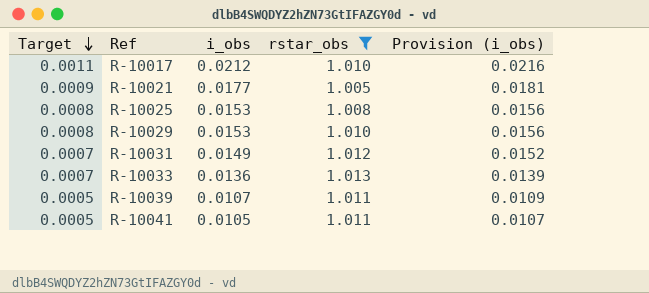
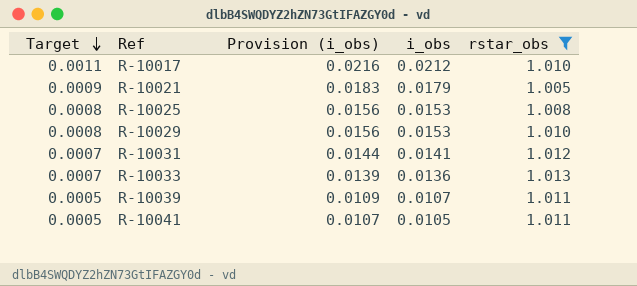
column Provision (i_obs) | position: 5 -> 3
R-10021 | Provision (i_obs): 0.0181 -> 0.0183
R-10021 | i_obs: 0.0177 -> 0.0179
R-10031 | Provision (i_obs): 0.0152 -> 0.0144
R-10031 | i_obs: 0.0149 -> 0.0141

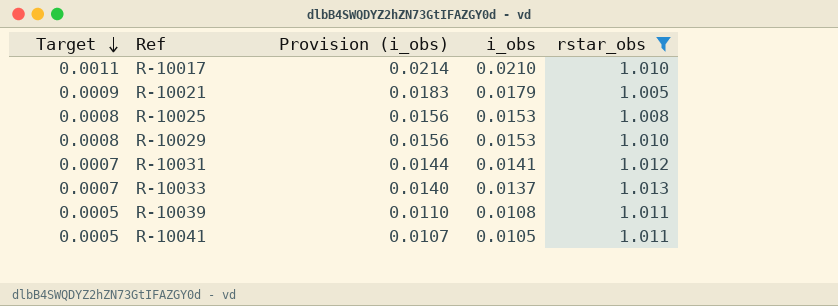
R-10017 | Provision (i_obs): 0.0216 -> 0.0214
R-10017 | i_obs: 0.0212 -> 0.0210
R-10033 | Provision (i_obs): 0.0139 -> 0.0140
R-10033 | i_obs: 0.0136 -> 0.0137
R-10039 | Provision (i_obs): 0.0109 -> 0.0110
R-10039 | i_obs: 0.0107 -> 0.0108

